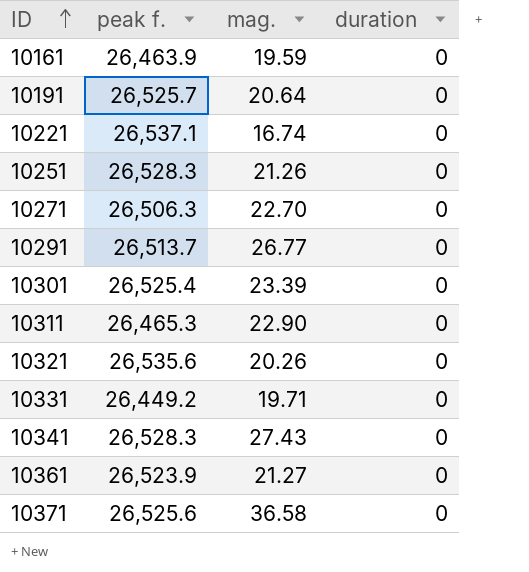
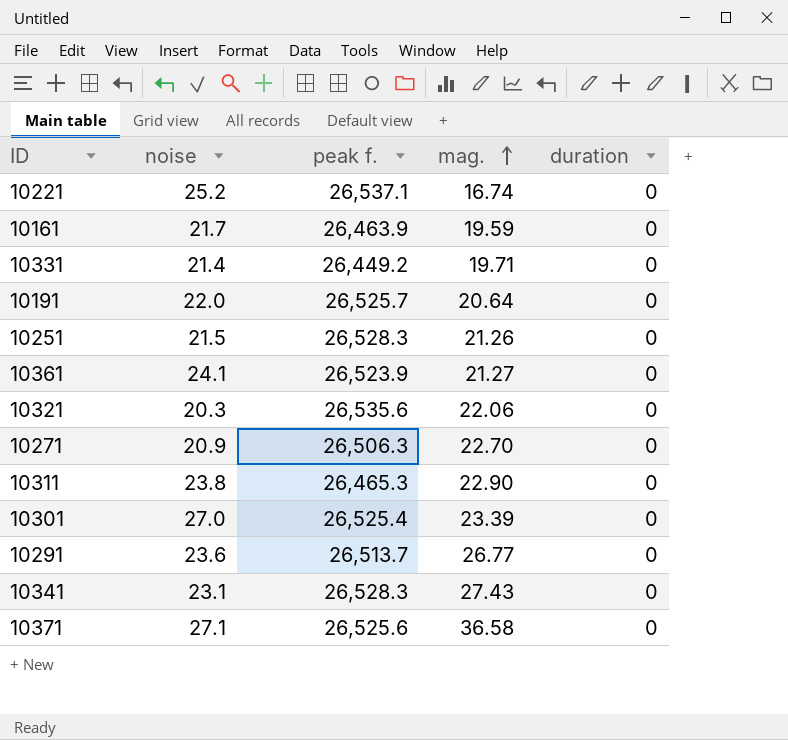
row order: ID ascending -> mag. ascending
column noise | position: none -> 2
10321 | mag.: 20.26 -> 22.06

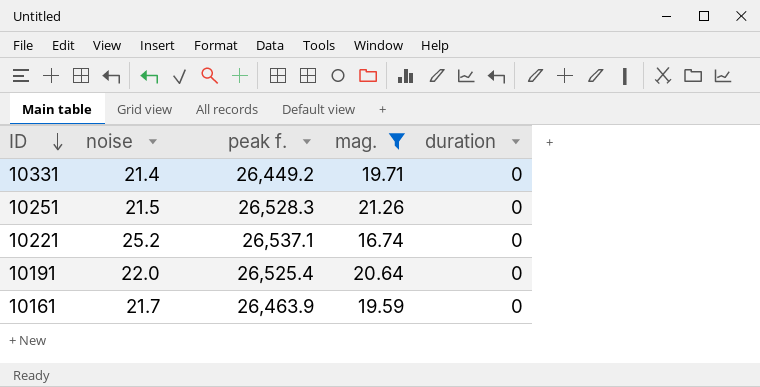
filter: none -> mag. <= 21.26
row order: mag. ascending -> ID descending
10191 | peak f.: 26,525.7 -> 26,525.4

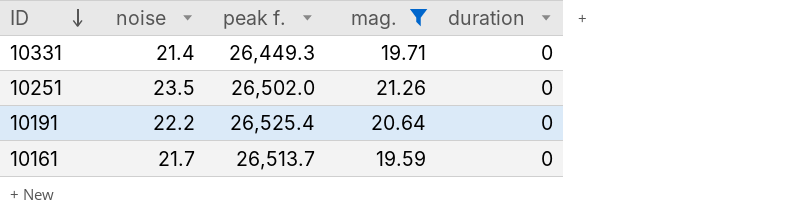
row 10221: 25.2 | 26,537.1 | 16.74 | 0 -> none
10331 | peak f.: 26,449.2 -> 26,449.3
10251 | noise: 21.5 -> 23.5
10251 | peak f.: 26,528.3 -> 26,502.0
10191 | noise: 22.0 -> 22.2
10161 | peak f.: 26,463.9 -> 26,513.7

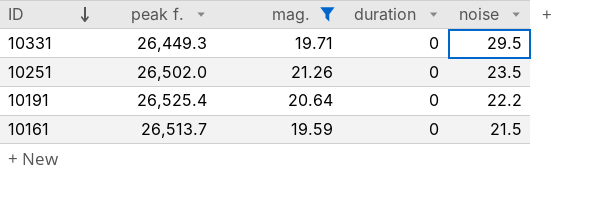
column noise | position: 2 -> 5
10331 | noise: 21.4 -> 29.5
10161 | noise: 21.7 -> 21.5

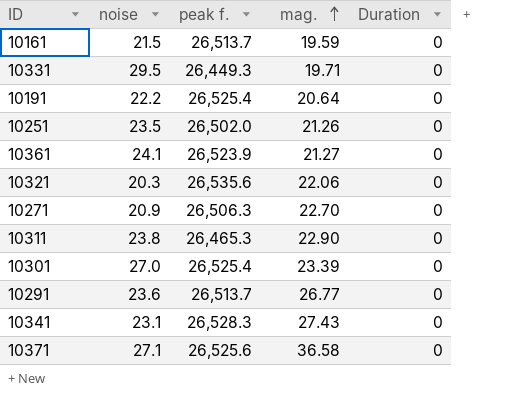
filter: mag. <= 21.26 -> none
row order: ID descending -> mag. ascending
column noise | position: 5 -> 2
column name: duration -> Duration

